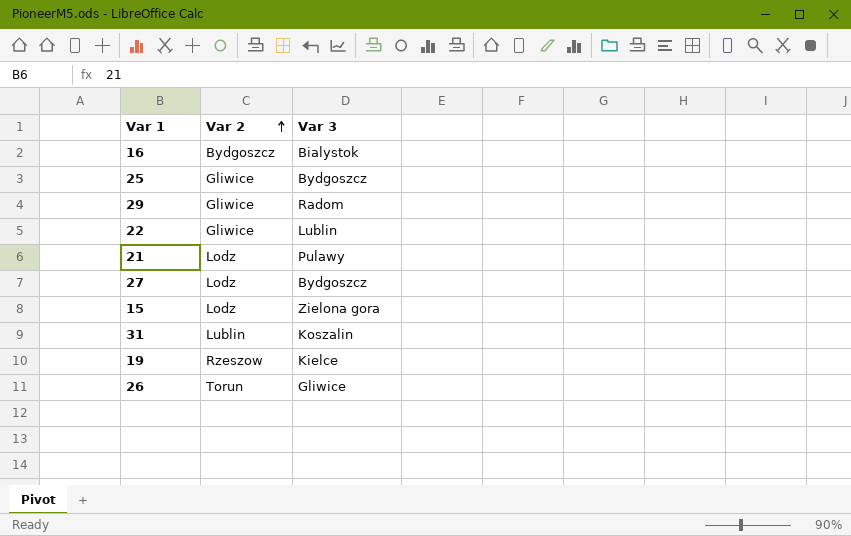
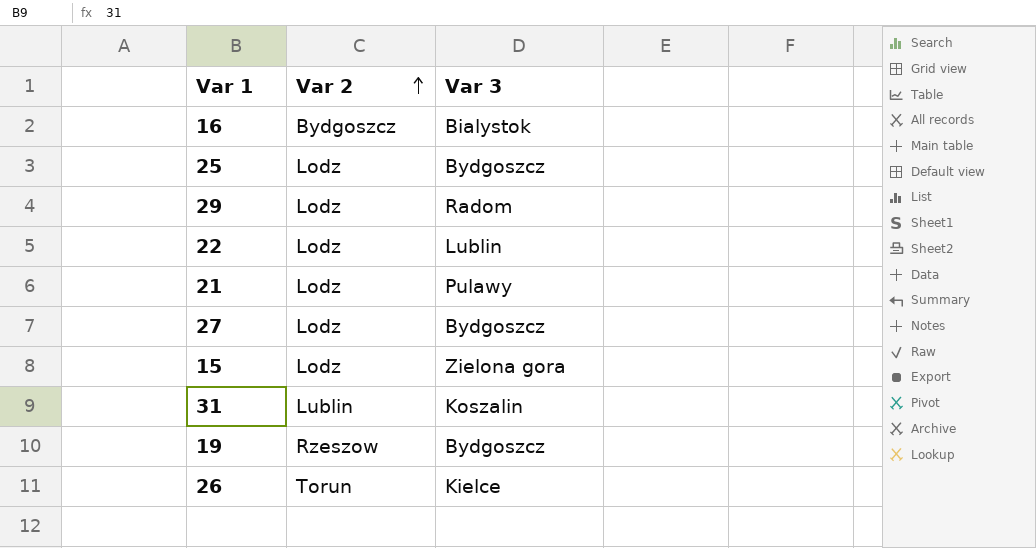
25 | Var 2: Gliwice -> Lodz
29 | Var 2: Gliwice -> Lodz
22 | Var 2: Gliwice -> Lodz
19 | Var 3: Kielce -> Bydgoszcz
26 | Var 3: Gliwice -> Kielce

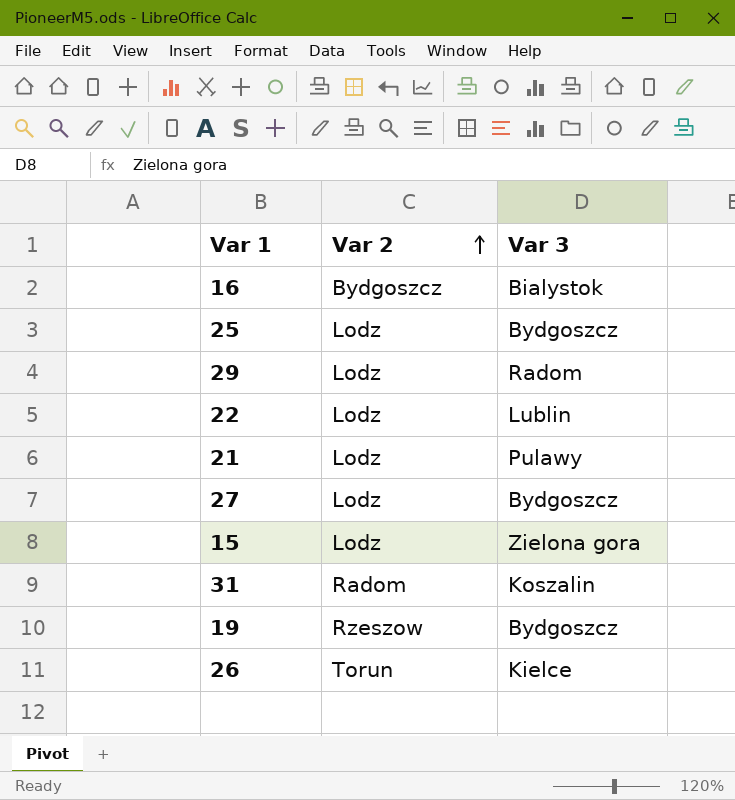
31 | Var 2: Lublin -> Radom

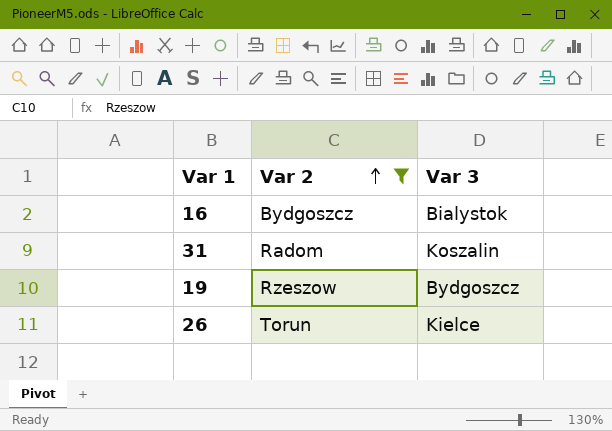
filter: none -> Var 2 != Lodz

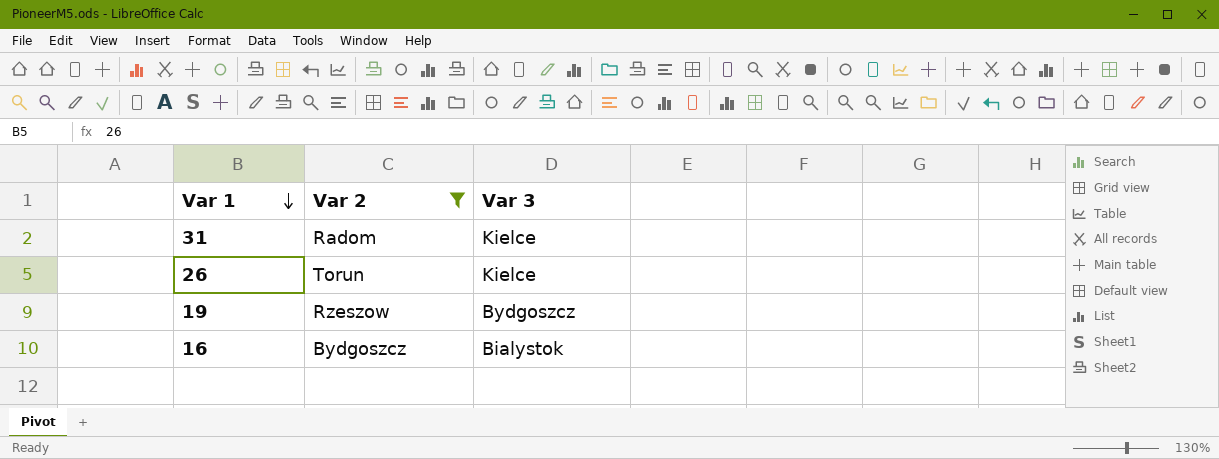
row order: Var 2 ascending -> Var 1 descending
31 | Var 3: Koszalin -> Kielce

